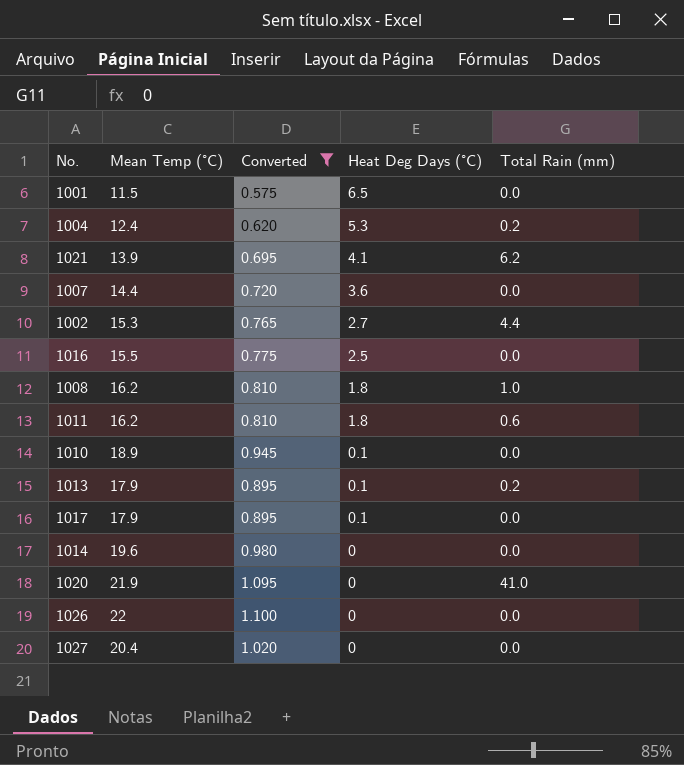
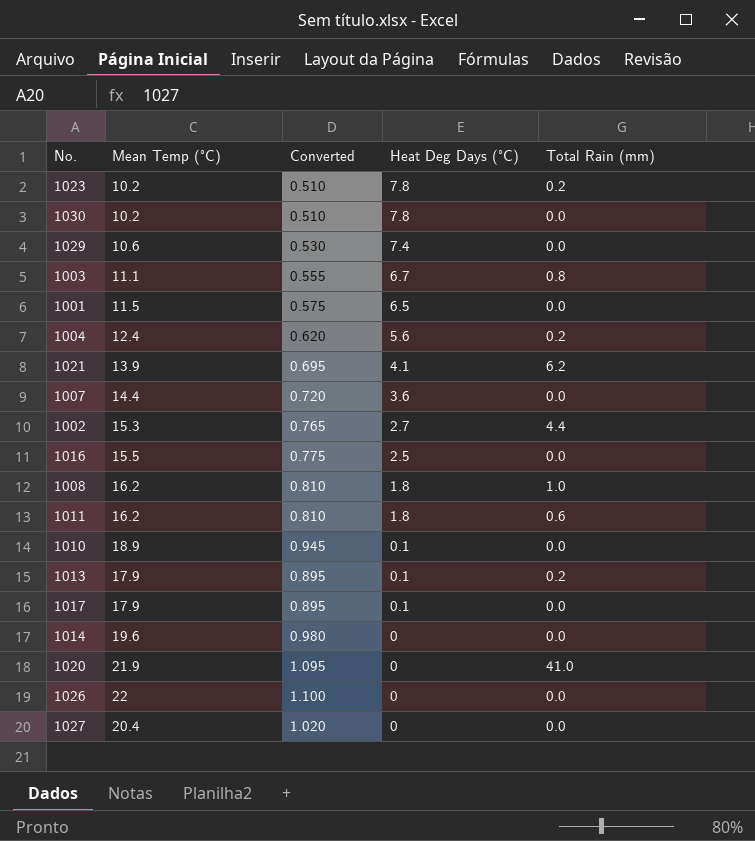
filter: Converted >= 0.575 -> none
1004 | Heat Deg Days (°C): 5.3 -> 5.6

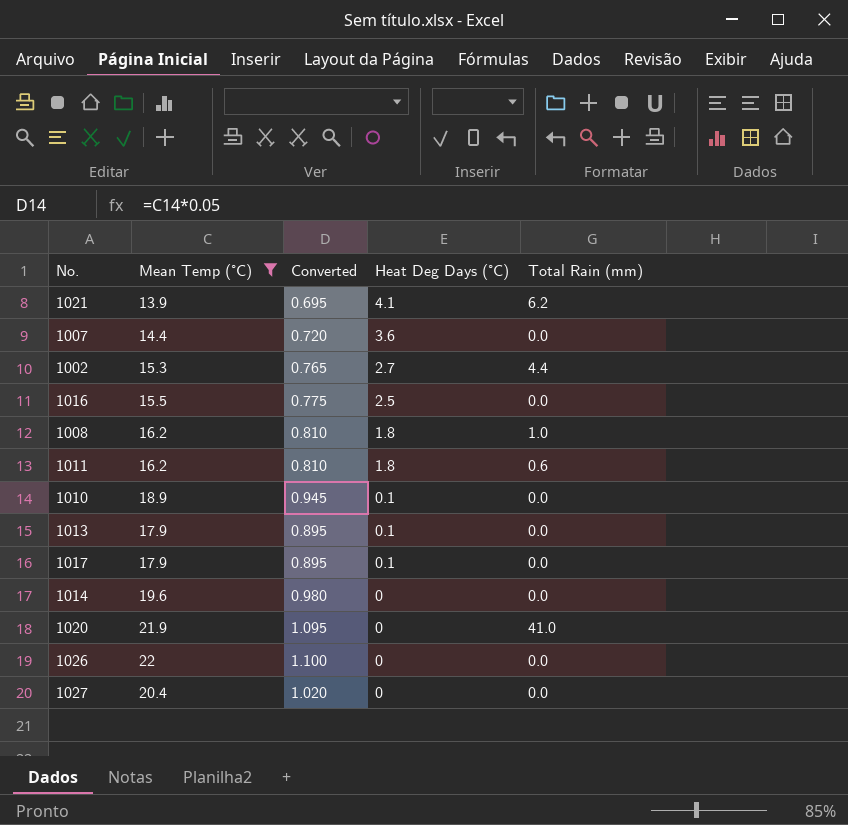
filter: none -> Mean Temp (°C) >= 13.9
1013 | Total Rain (mm): 0.2 -> 0.0

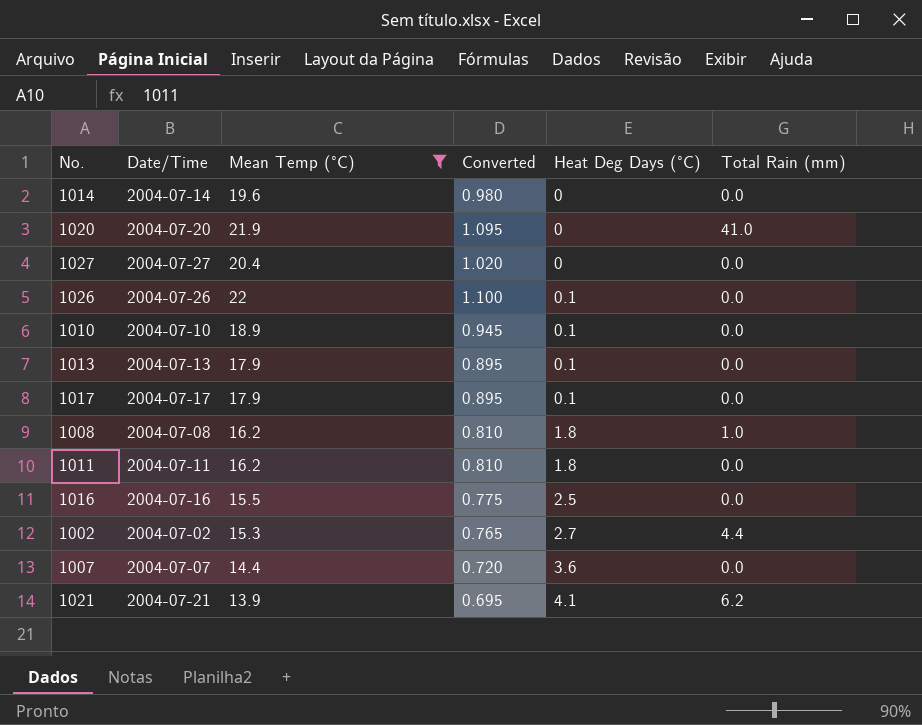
row order: Heat Deg Days (°C) descending -> Heat Deg Days (°C) ascending
column Date/Time | position: none -> 2
1026 | Heat Deg Days (°C): 0 -> 0.1
1011 | Total Rain (mm): 0.6 -> 0.0

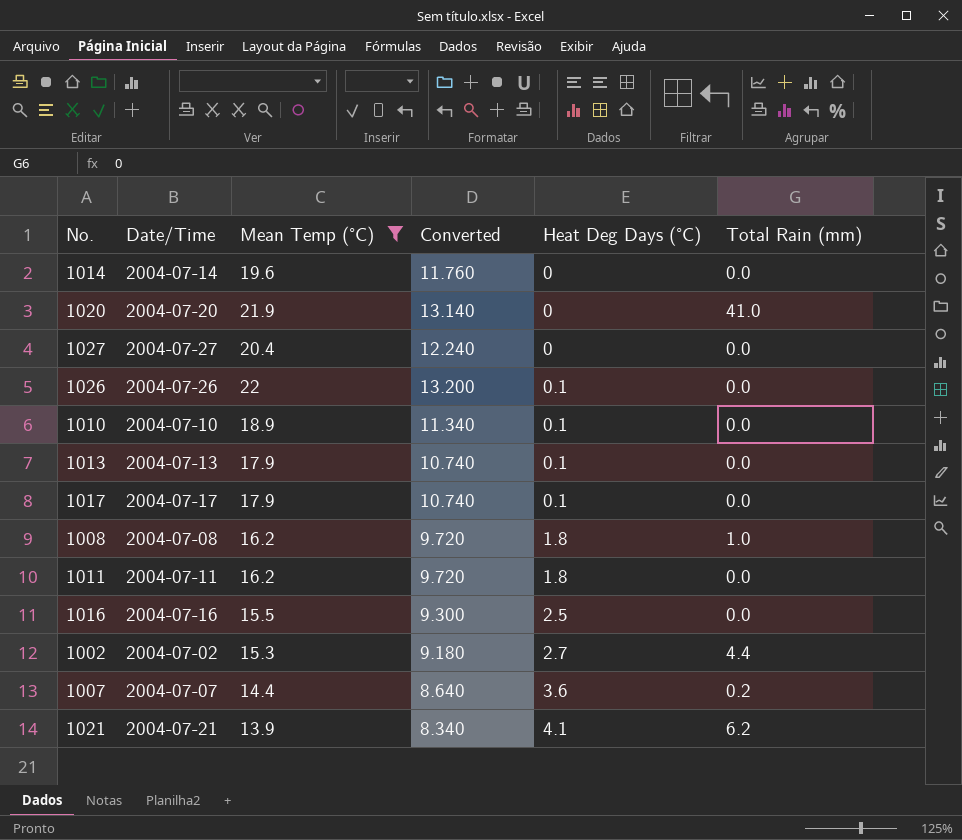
column Converted | formula: [Mean Temp (°C)] * 0.05 -> [Mean Temp (°C)] * 0.6
1007 | Total Rain (mm): 0.0 -> 0.2

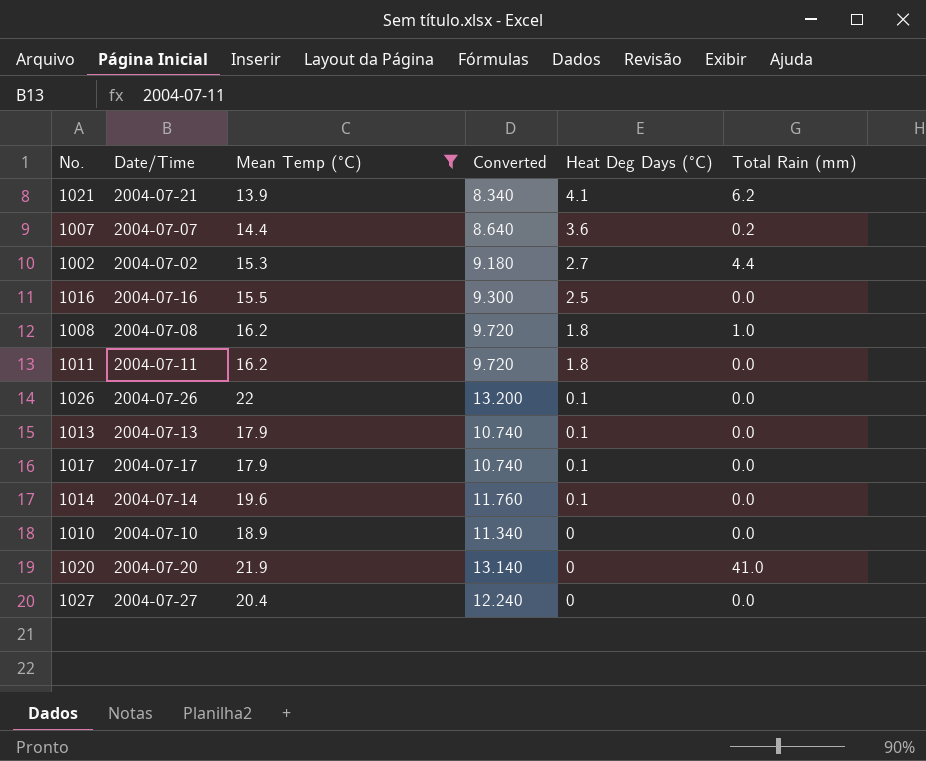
row order: Heat Deg Days (°C) ascending -> Heat Deg Days (°C) descending
1014 | Heat Deg Days (°C): 0 -> 0.1
1010 | Heat Deg Days (°C): 0.1 -> 0

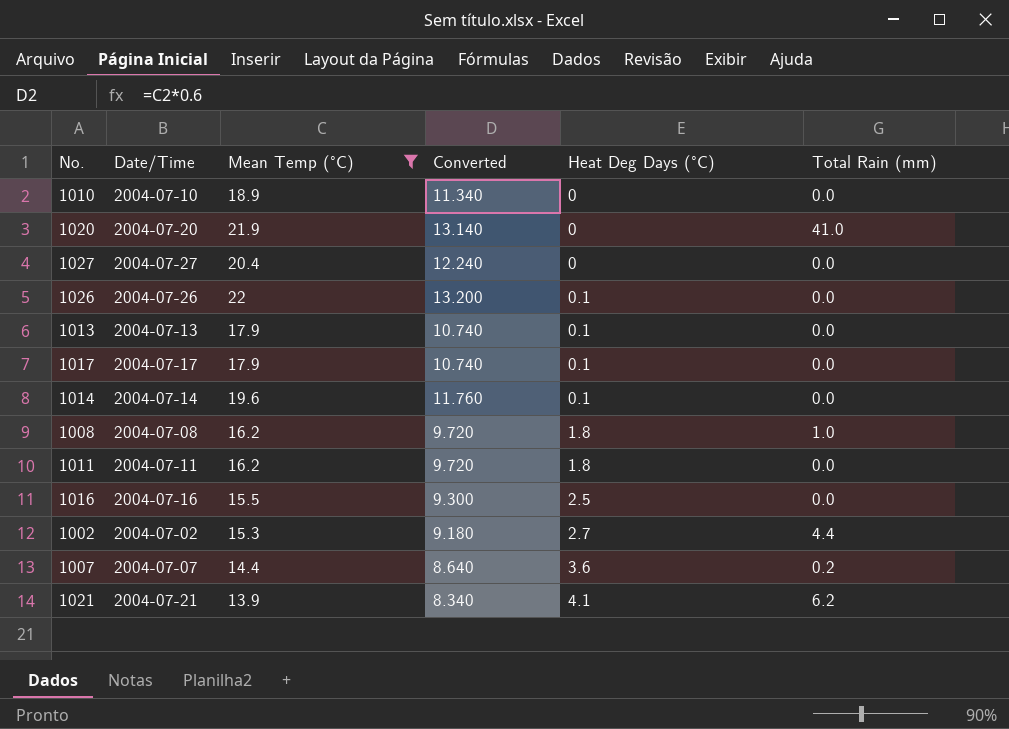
row order: Heat Deg Days (°C) descending -> Heat Deg Days (°C) ascending

